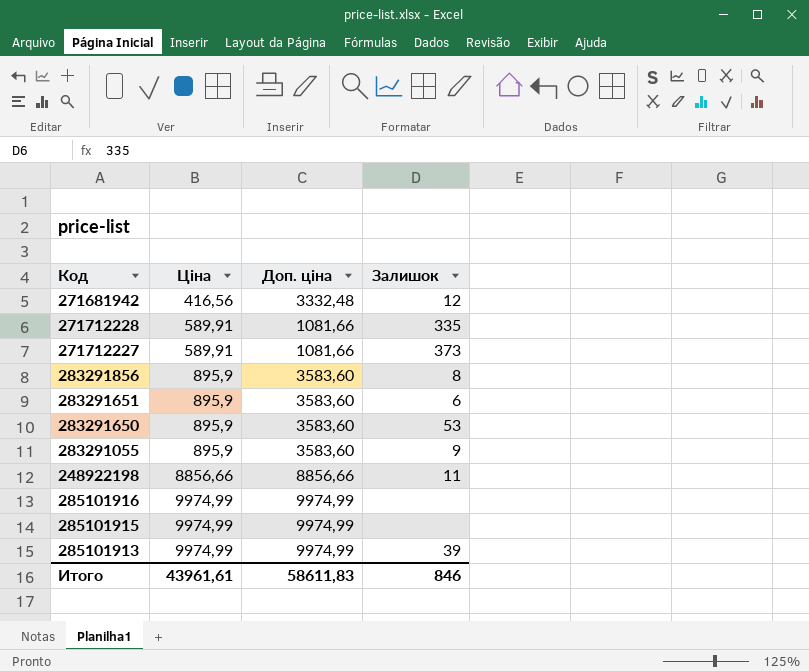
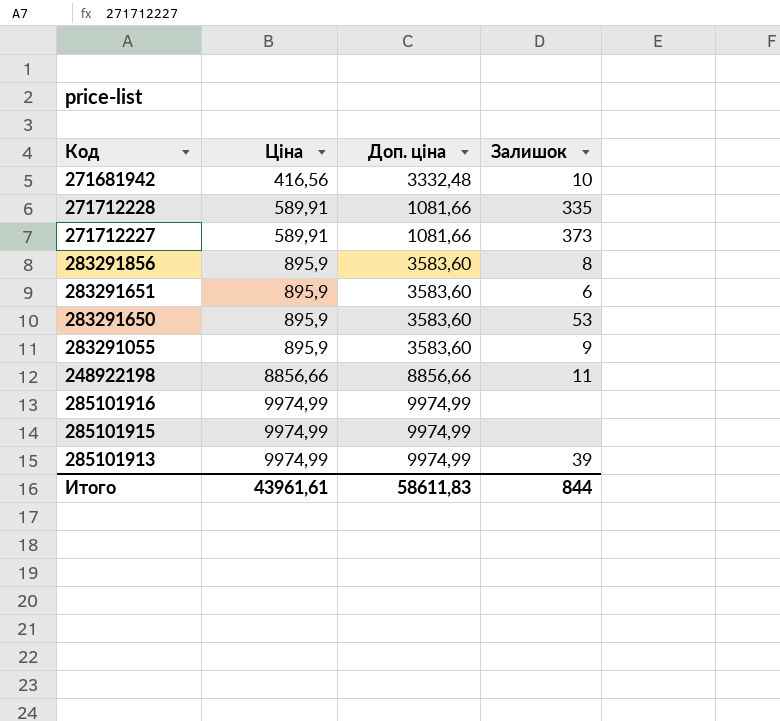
271681942 | Залишок: 12 -> 10
Итого | Залишок: 846 -> 844

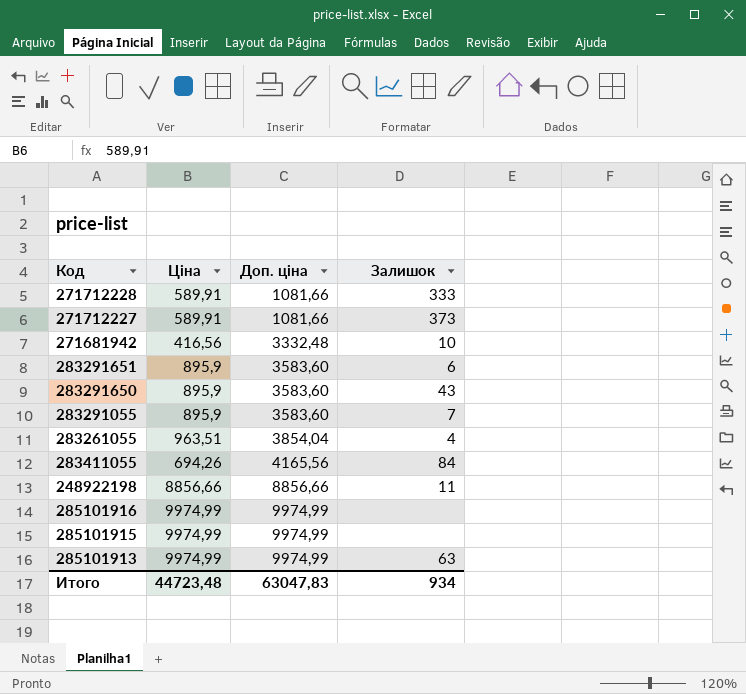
row order: Ціна ascending -> Доп. ціна ascending
row 283291856: 895,9 | 3583,60 | 8 -> none
271712228 | Залишок: 335 -> 333
283291650 | Залишок: 53 -> 43
283291055 | Залишок: 9 -> 7
row 283261055: none -> 963,51 | 3854,04 | 4
row 283411055: none -> 694,26 | 4165,56 | 84
285101913 | Залишок: 39 -> 63
Итого | Ціна: 43961,61 -> 44723,48
Итого | Доп. ціна: 58611,83 -> 63047,83
Итого | Залишок: 844 -> 934

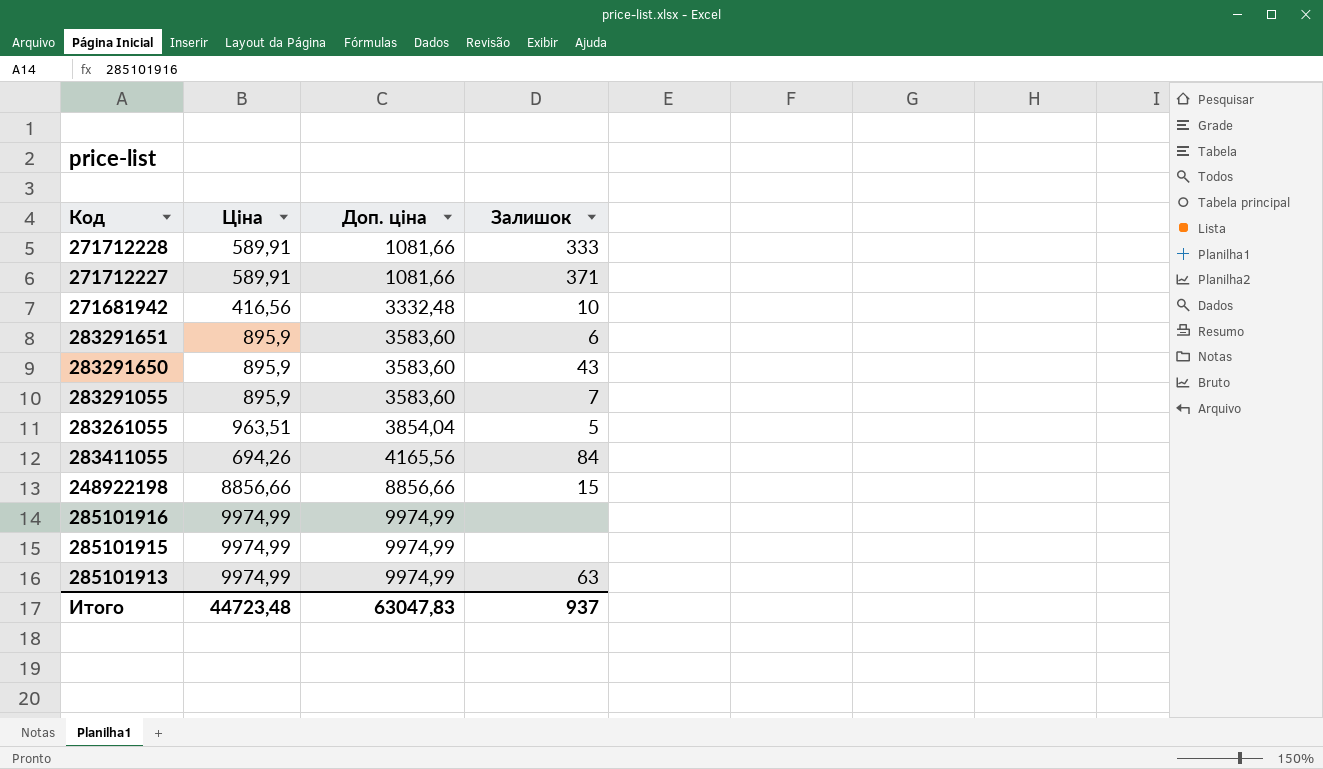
271712227 | Залишок: 373 -> 371
283261055 | Залишок: 4 -> 5
248922198 | Залишок: 11 -> 15
Итого | Залишок: 934 -> 937

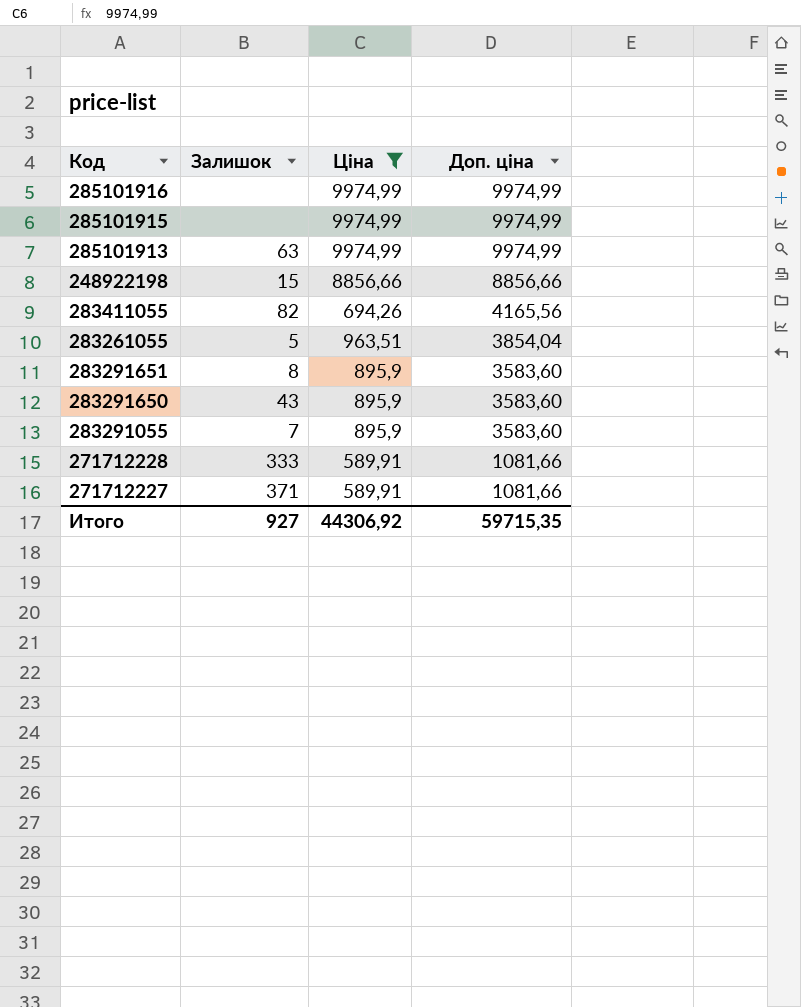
filter: none -> Ціна != 416,56
row order: Доп. ціна ascending -> Доп. ціна descending
column Залишок | position: 4 -> 2
283411055 | Залишок: 84 -> 82
283291651 | Залишок: 6 -> 8
Итого | Залишок: 937 -> 927
Итого | Ціна: 44723,48 -> 44306,92
Итого | Доп. ціна: 63047,83 -> 59715,35

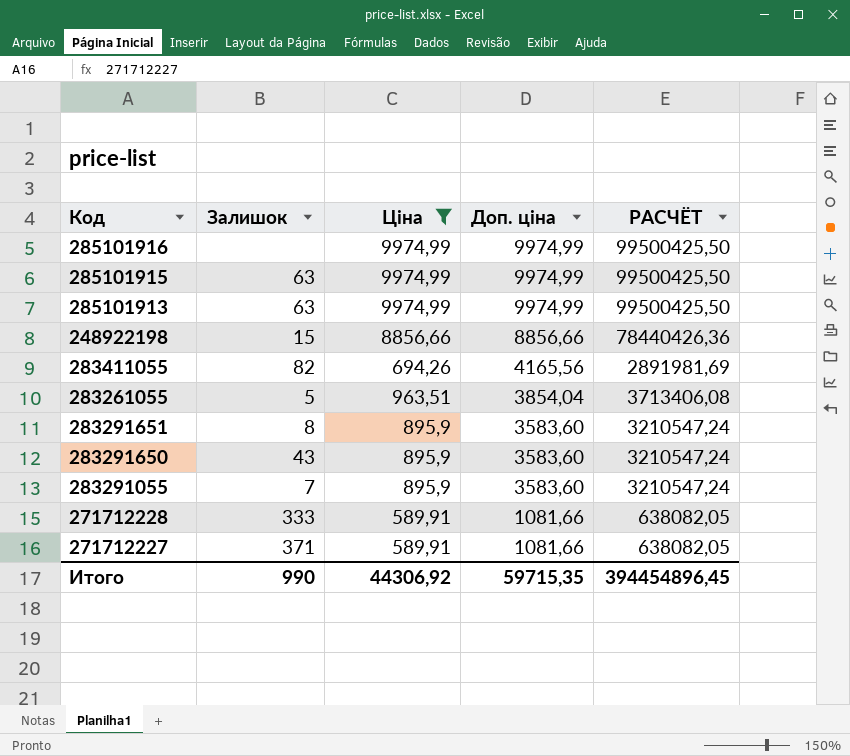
column РАСЧЁТ | formula: none -> [Ціна] * [Доп. ціна]
285101915 | Залишок: none -> 63
Итого | Залишок: 927 -> 990

